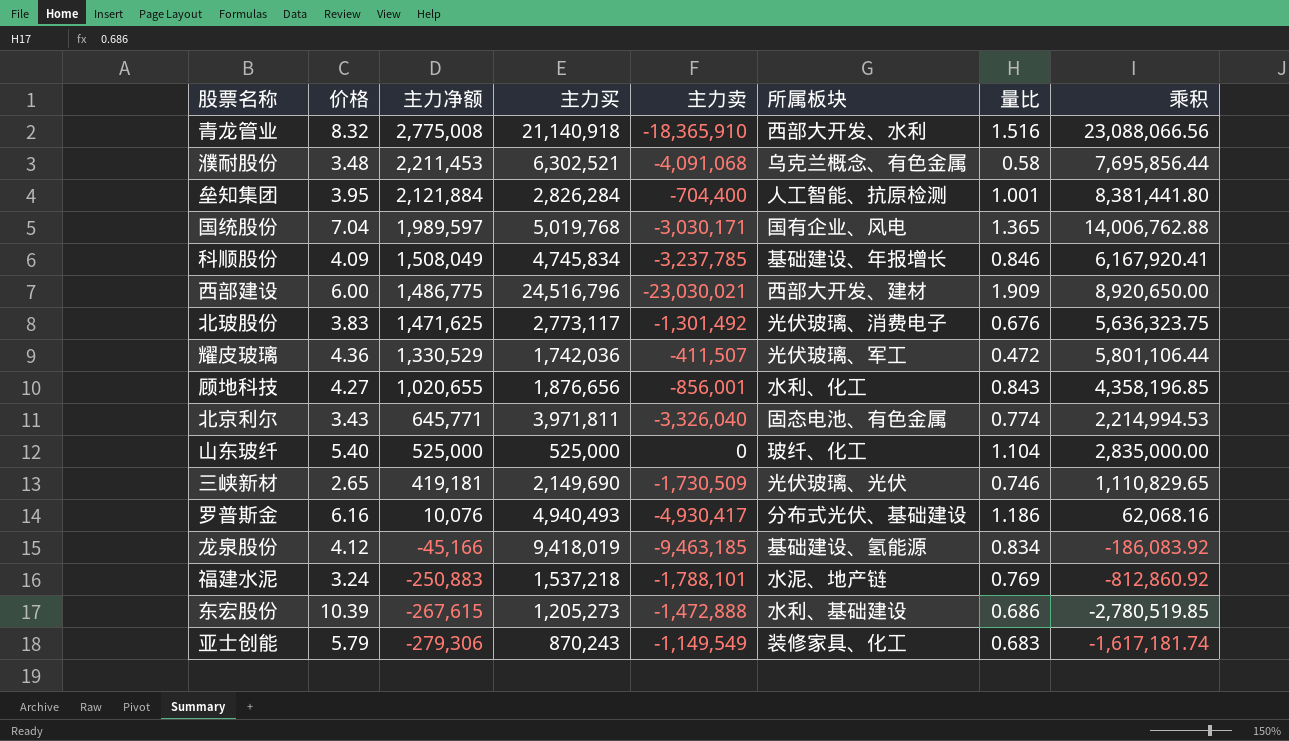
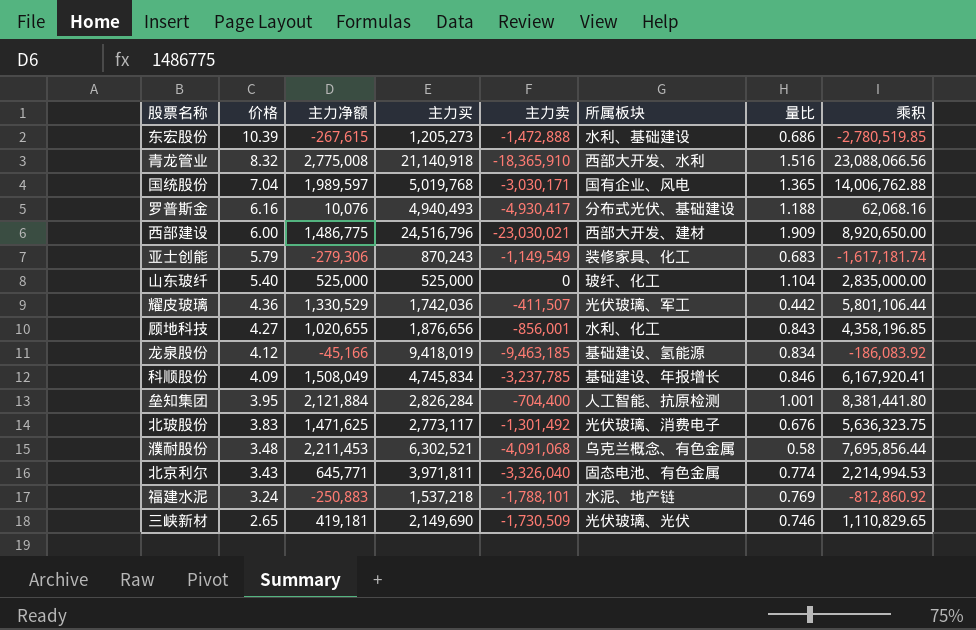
row order: 主力净额 descending -> 价格 descending
罗普斯金 | 量比: 1.186 -> 1.188
耀皮玻璃 | 量比: 0.472 -> 0.442

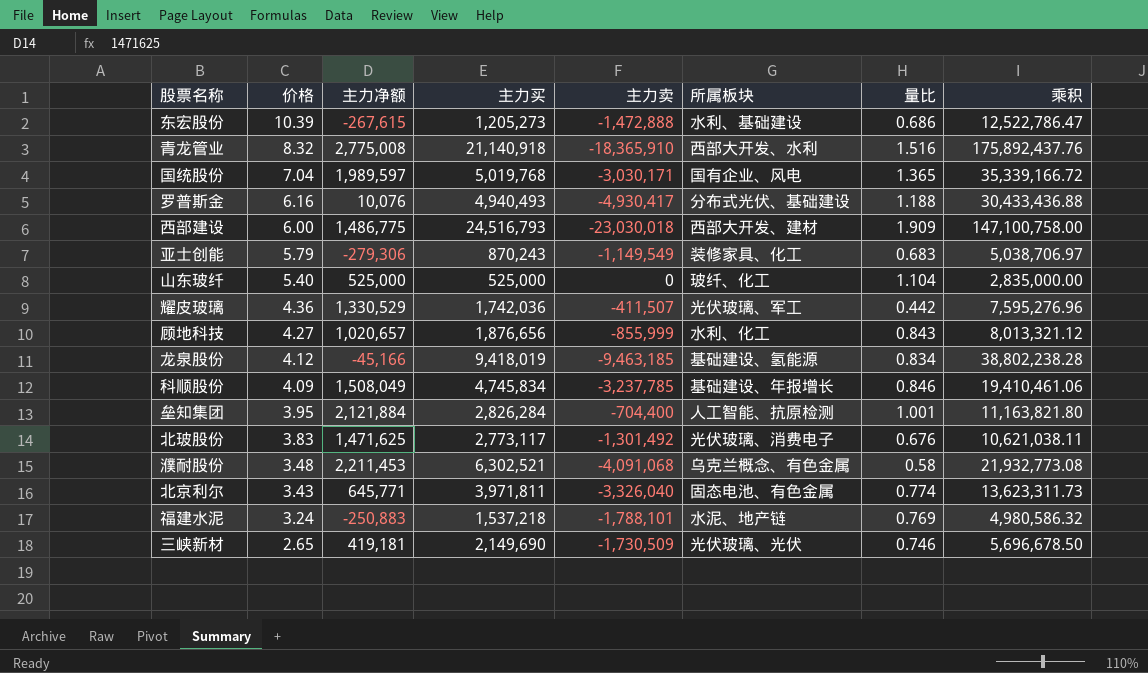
column 乘积 | formula: [价格] * [主力净额] -> [价格] * [主力买]
西部建设 | 主力买: 24,516,796 -> 24,516,793
西部建设 | 主力卖: -23,030,021 -> -23,030,018
顾地科技 | 主力净额: 1,020,655 -> 1,020,657
顾地科技 | 主力卖: -856,001 -> -855,999

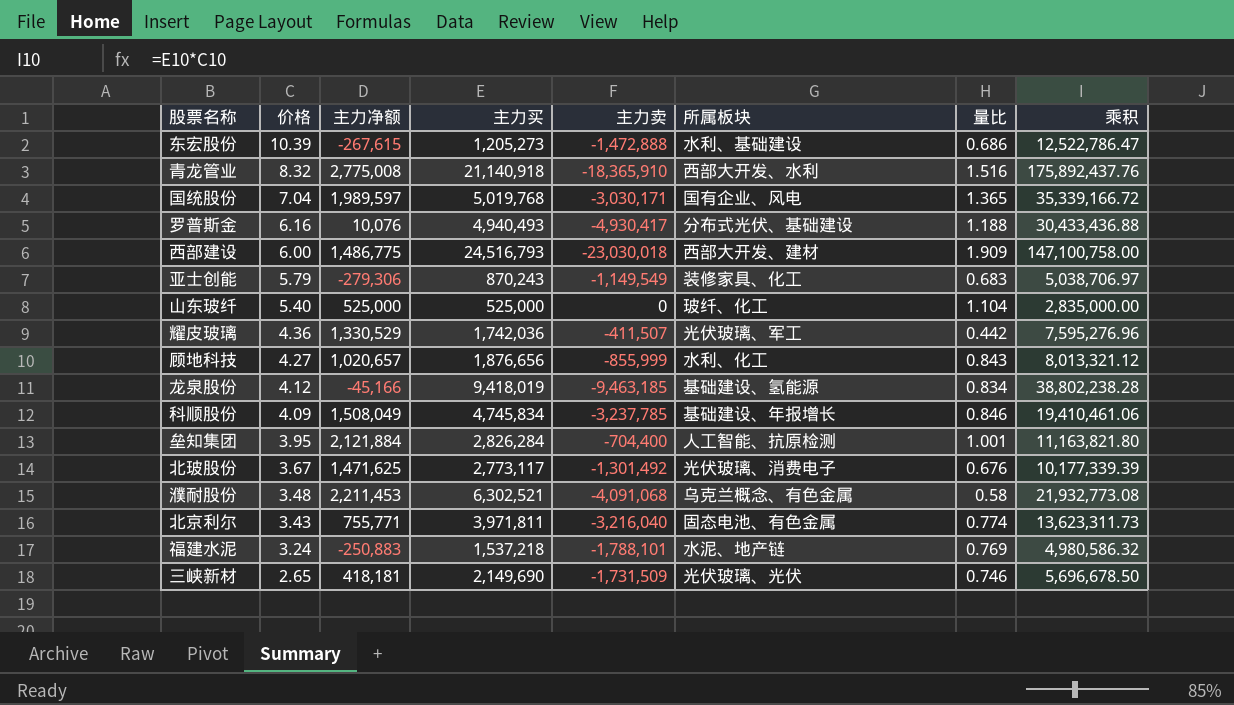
北玻股份 | 价格: 3.83 -> 3.67
北玻股份 | 乘积: 10,621,038.11 -> 10,177,339.39
北京利尔 | 主力净额: 645,771 -> 755,771
北京利尔 | 主力卖: -3,326,040 -> -3,216,040
三峡新材 | 主力净额: 419,181 -> 418,181
三峡新材 | 主力卖: -1,730,509 -> -1,731,509

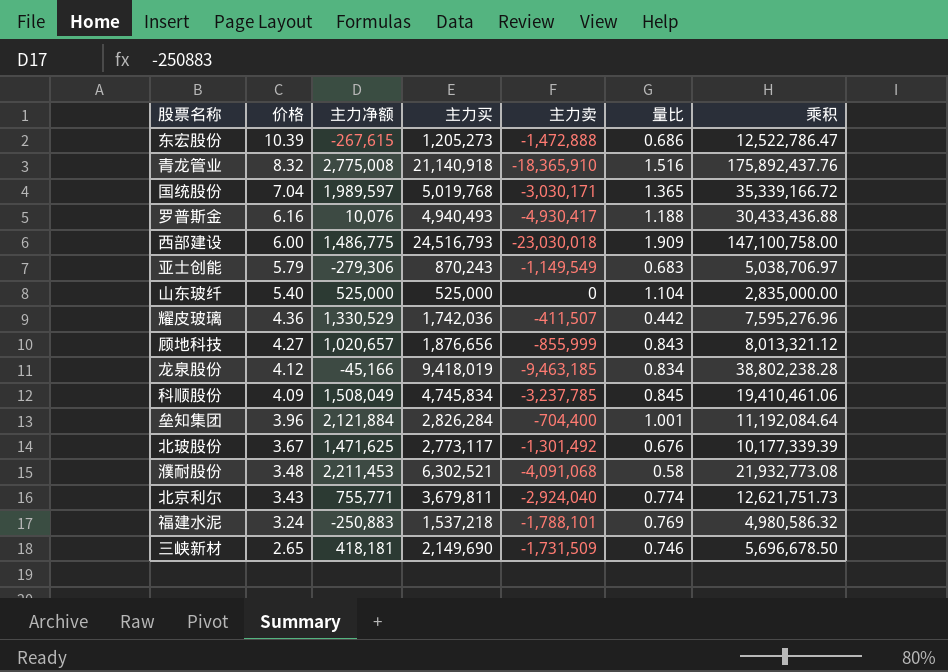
column 所属板块 | position: 6 -> none
科顺股份 | 量比: 0.846 -> 0.845
垒知集团 | 价格: 3.95 -> 3.96
垒知集团 | 乘积: 11,163,821.80 -> 11,192,084.64
北京利尔 | 主力买: 3,971,811 -> 3,679,811
北京利尔 | 主力卖: -3,216,040 -> -2,924,040
北京利尔 | 乘积: 13,623,311.73 -> 12,621,751.73

